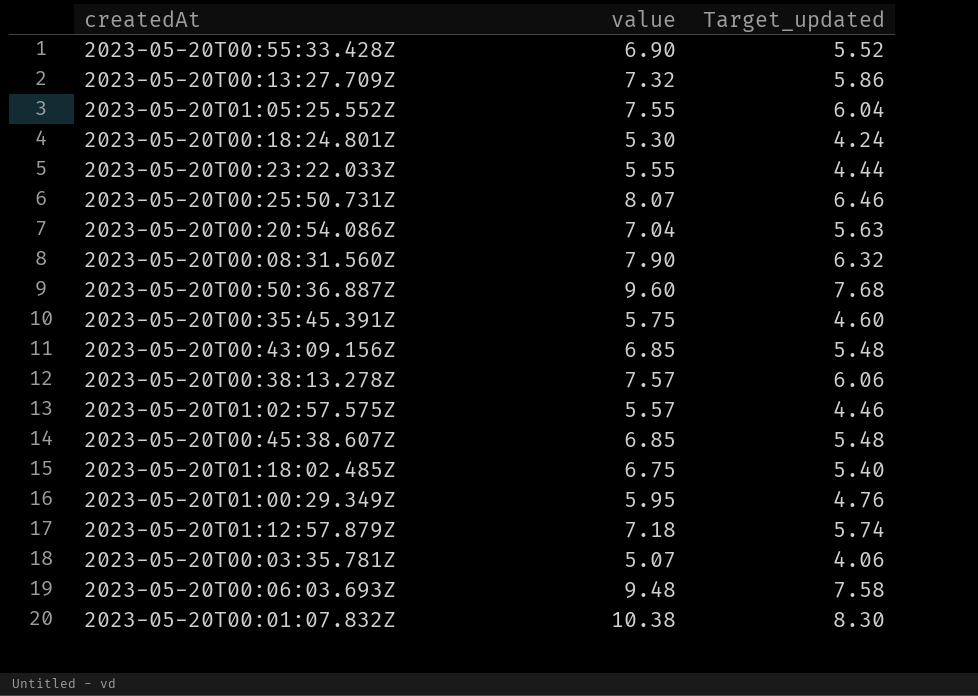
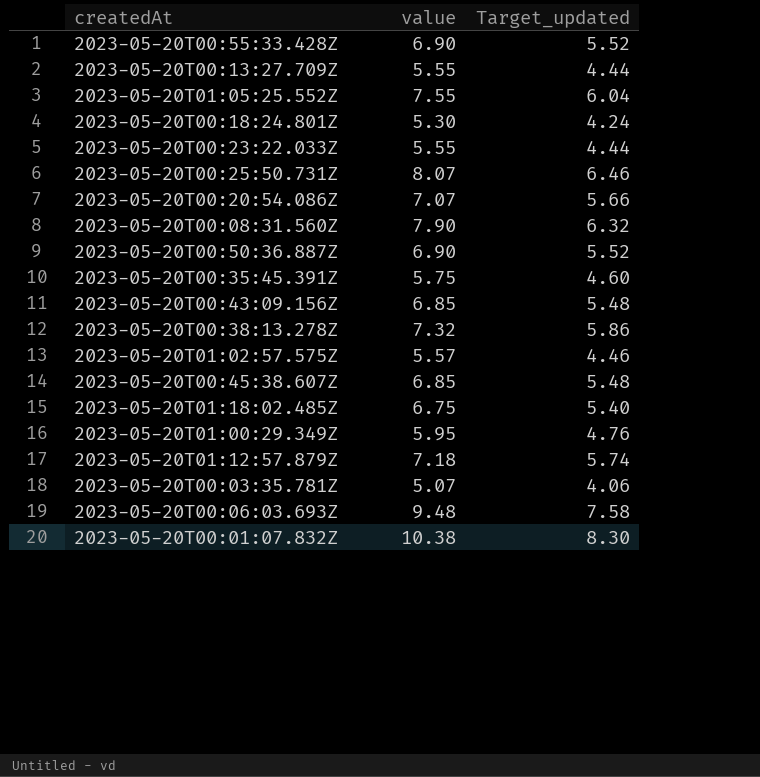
2023-05-20T00:13:27.709Z | value: 7.32 -> 5.55
2023-05-20T00:13:27.709Z | Target_updated: 5.86 -> 4.44
2023-05-20T00:20:54.086Z | value: 7.04 -> 7.07
2023-05-20T00:20:54.086Z | Target_updated: 5.63 -> 5.66
2023-05-20T00:50:36.887Z | value: 9.60 -> 6.90
2023-05-20T00:50:36.887Z | Target_updated: 7.68 -> 5.52
2023-05-20T00:38:13.278Z | value: 7.57 -> 7.32
2023-05-20T00:38:13.278Z | Target_updated: 6.06 -> 5.86

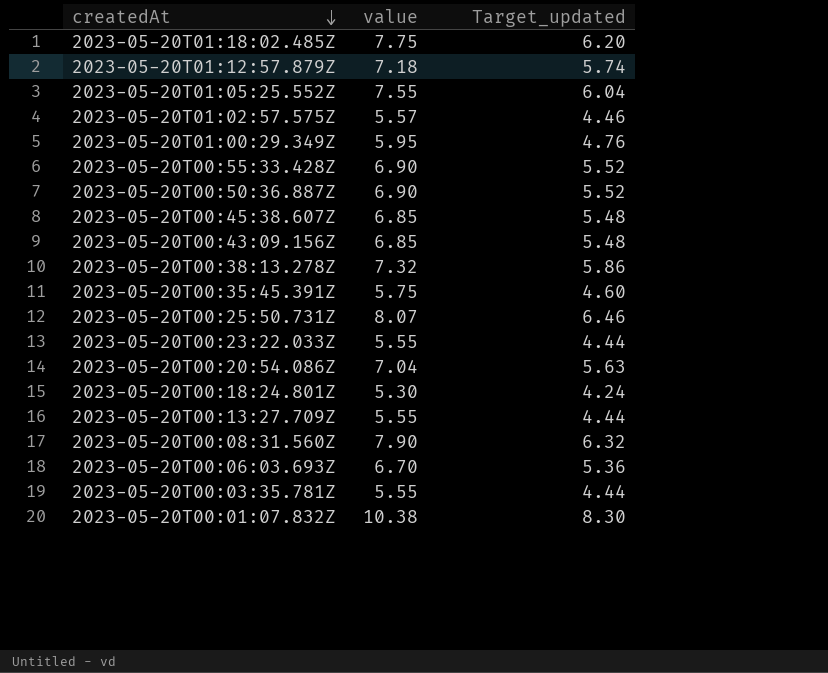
row order: none -> createdAt descending
2023-05-20T01:18:02.485Z | value: 6.75 -> 7.75
2023-05-20T01:18:02.485Z | Target_updated: 5.40 -> 6.20
2023-05-20T00:20:54.086Z | value: 7.07 -> 7.04
2023-05-20T00:20:54.086Z | Target_updated: 5.66 -> 5.63
2023-05-20T00:06:03.693Z | value: 9.48 -> 6.70
2023-05-20T00:06:03.693Z | Target_updated: 7.58 -> 5.36
2023-05-20T00:03:35.781Z | value: 5.07 -> 5.55
2023-05-20T00:03:35.781Z | Target_updated: 4.06 -> 4.44

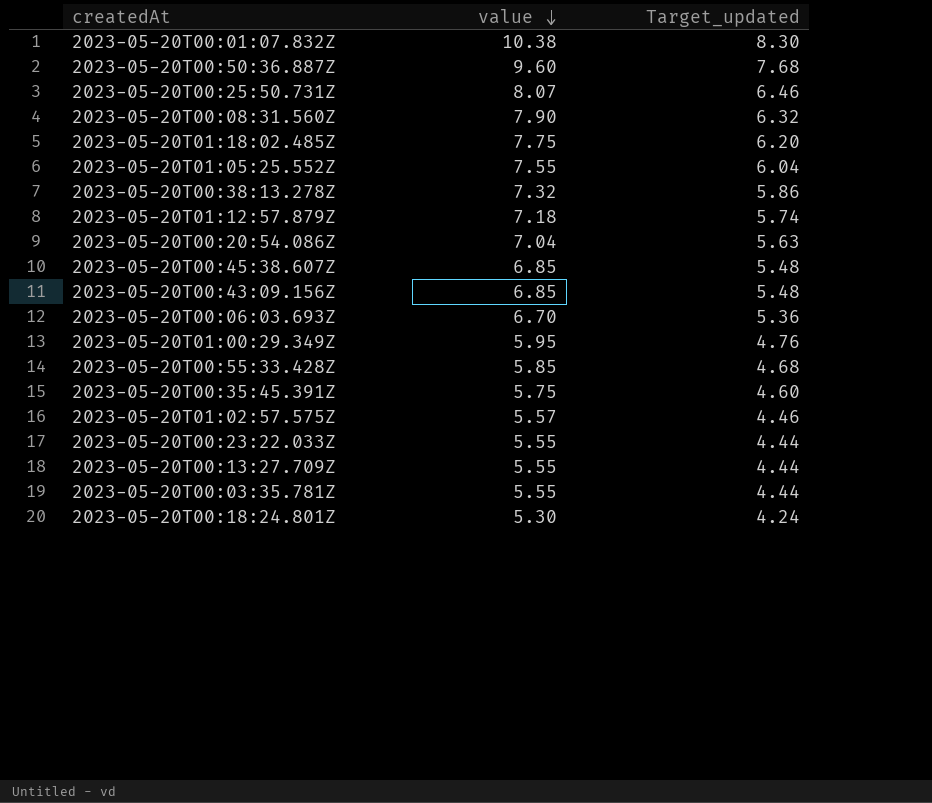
row order: createdAt descending -> value descending
2023-05-20T00:50:36.887Z | value: 6.90 -> 9.60
2023-05-20T00:50:36.887Z | Target_updated: 5.52 -> 7.68
2023-05-20T00:55:33.428Z | value: 6.90 -> 5.85
2023-05-20T00:55:33.428Z | Target_updated: 5.52 -> 4.68

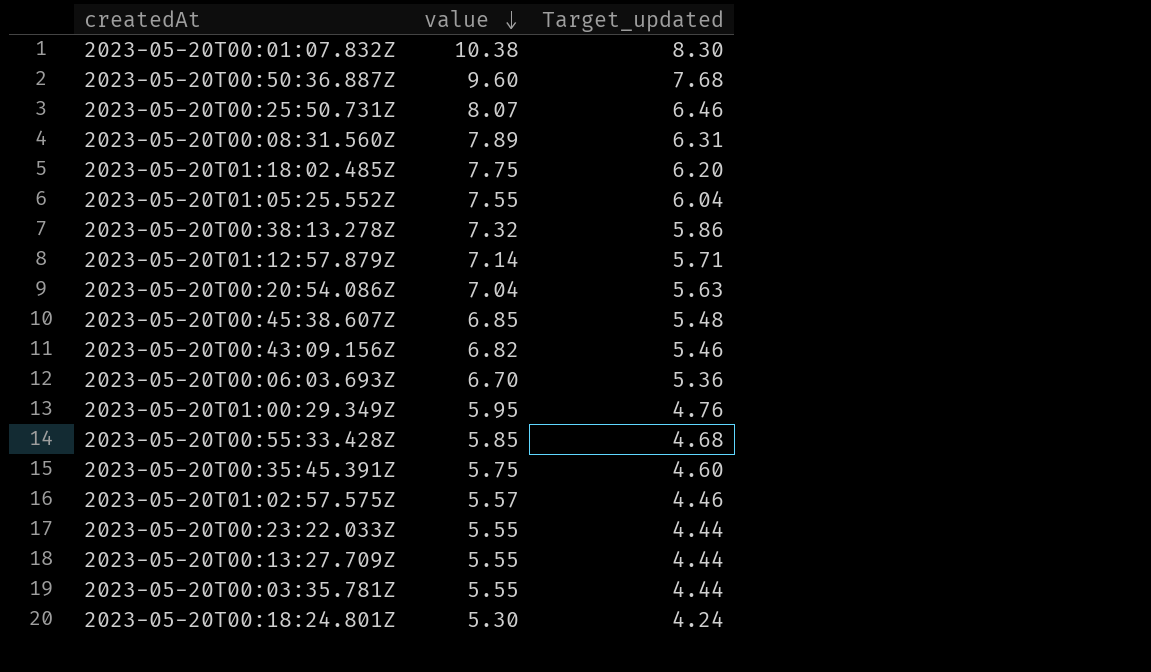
2023-05-20T00:08:31.560Z | value: 7.90 -> 7.89
2023-05-20T00:08:31.560Z | Target_updated: 6.32 -> 6.31
2023-05-20T01:12:57.879Z | value: 7.18 -> 7.14
2023-05-20T01:12:57.879Z | Target_updated: 5.74 -> 5.71
2023-05-20T00:43:09.156Z | value: 6.85 -> 6.82
2023-05-20T00:43:09.156Z | Target_updated: 5.48 -> 5.46

